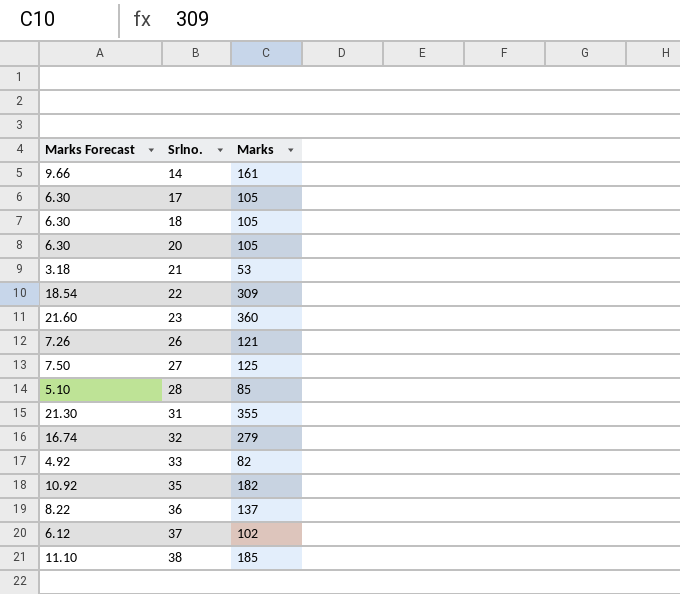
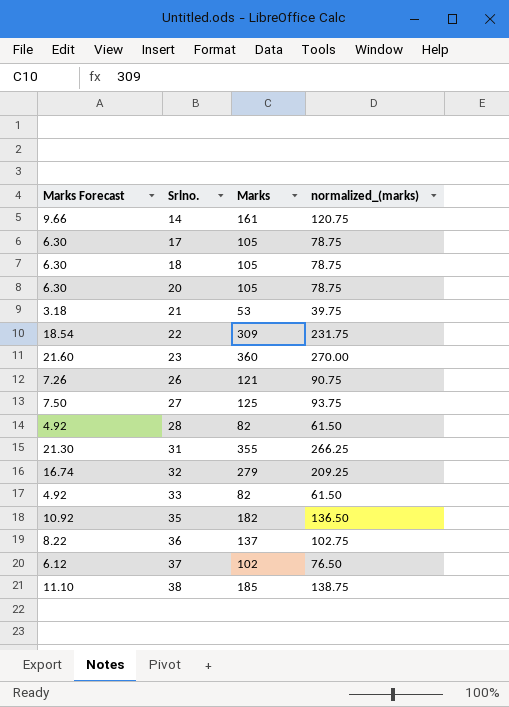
column normalized_(marks) | formula: none -> [Marks] * 0.75
28 | Marks Forecast: 5.10 -> 4.92
28 | Marks: 85 -> 82

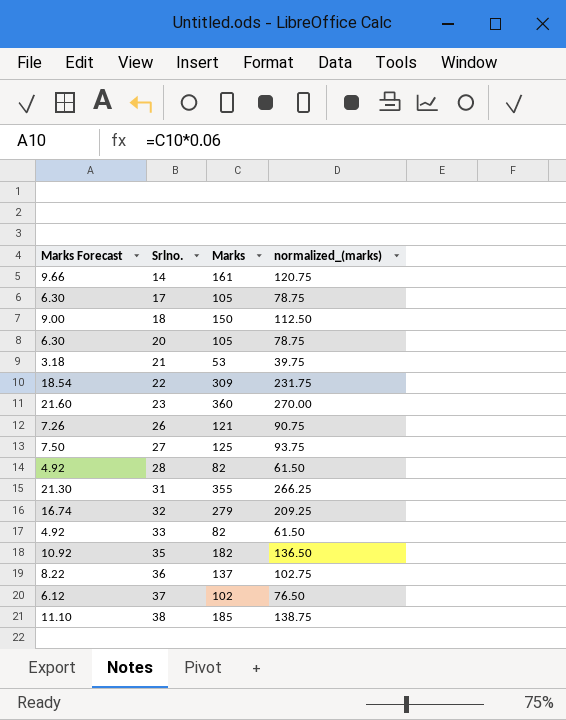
18 | Marks Forecast: 6.30 -> 9.00
18 | Marks: 105 -> 150
18 | normalized_(marks): 78.75 -> 112.50

